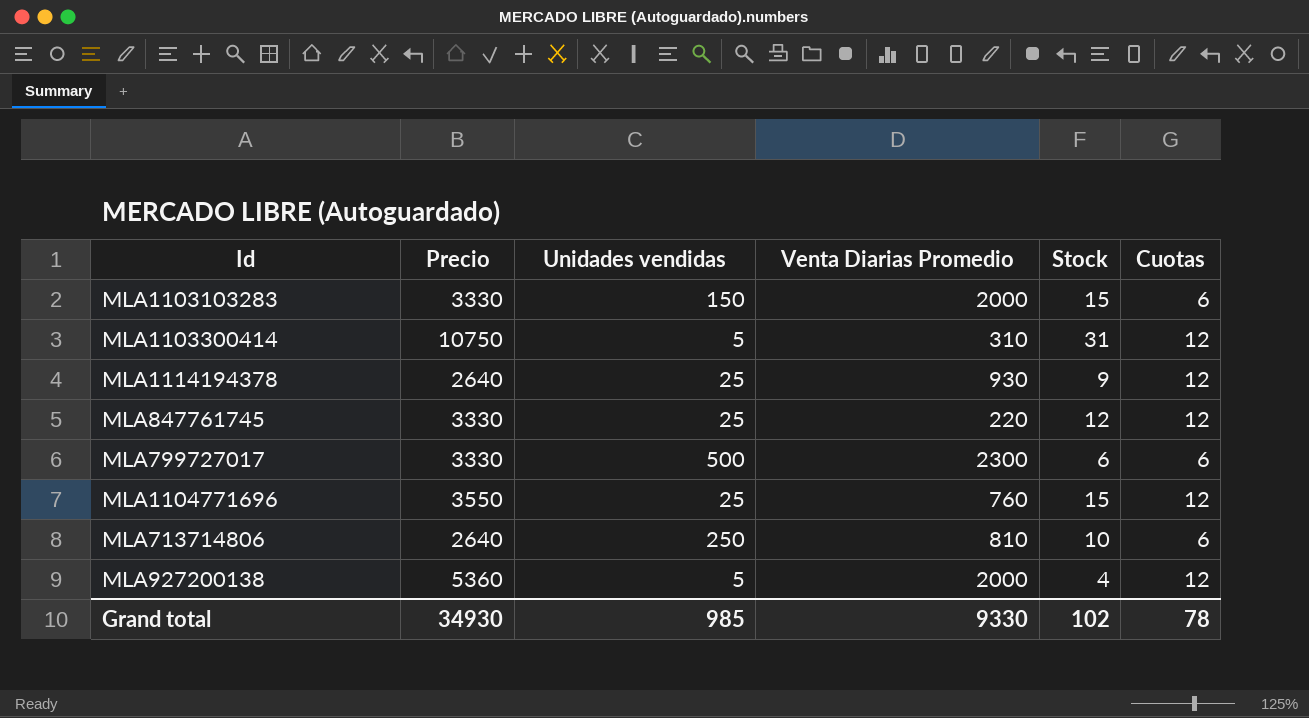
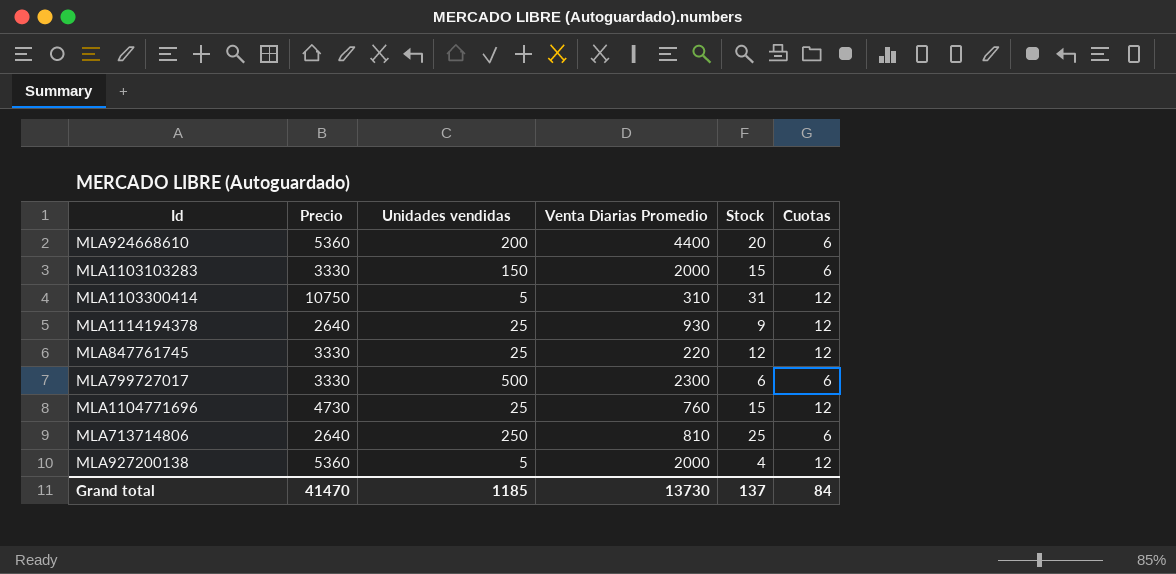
row MLA924668610: none -> 5360 | 200 | 4400 | 20 | 6
MLA1104771696 | Precio: 3550 -> 4730
MLA713714806 | Stock: 10 -> 25
Grand total | Precio: 34930 -> 41470
Grand total | Unidades vendidas: 985 -> 1185
Grand total | Venta Diarias Promedio: 9330 -> 13730
Grand total | Stock: 102 -> 137
Grand total | Cuotas: 78 -> 84

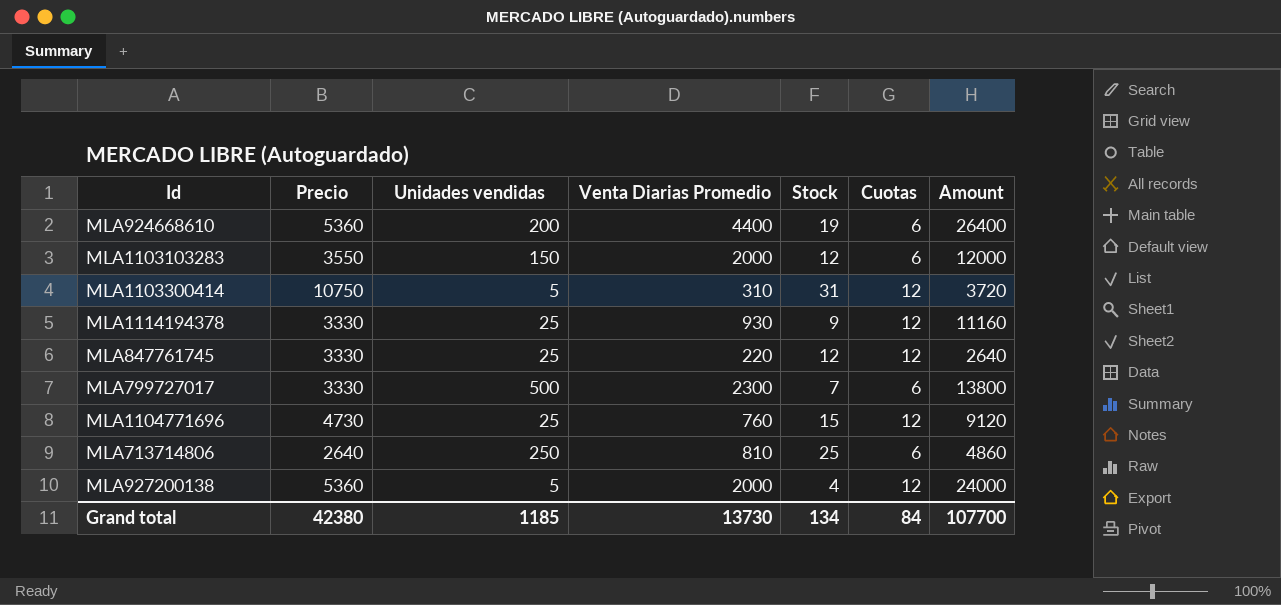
column Amount | formula: none -> [Venta Diarias Promedio] * [Cuotas]
MLA924668610 | Stock: 20 -> 19
MLA1103103283 | Precio: 3330 -> 3550
MLA1103103283 | Stock: 15 -> 12
MLA1114194378 | Precio: 2640 -> 3330
MLA799727017 | Stock: 6 -> 7
Grand total | Precio: 41470 -> 42380
Grand total | Stock: 137 -> 134

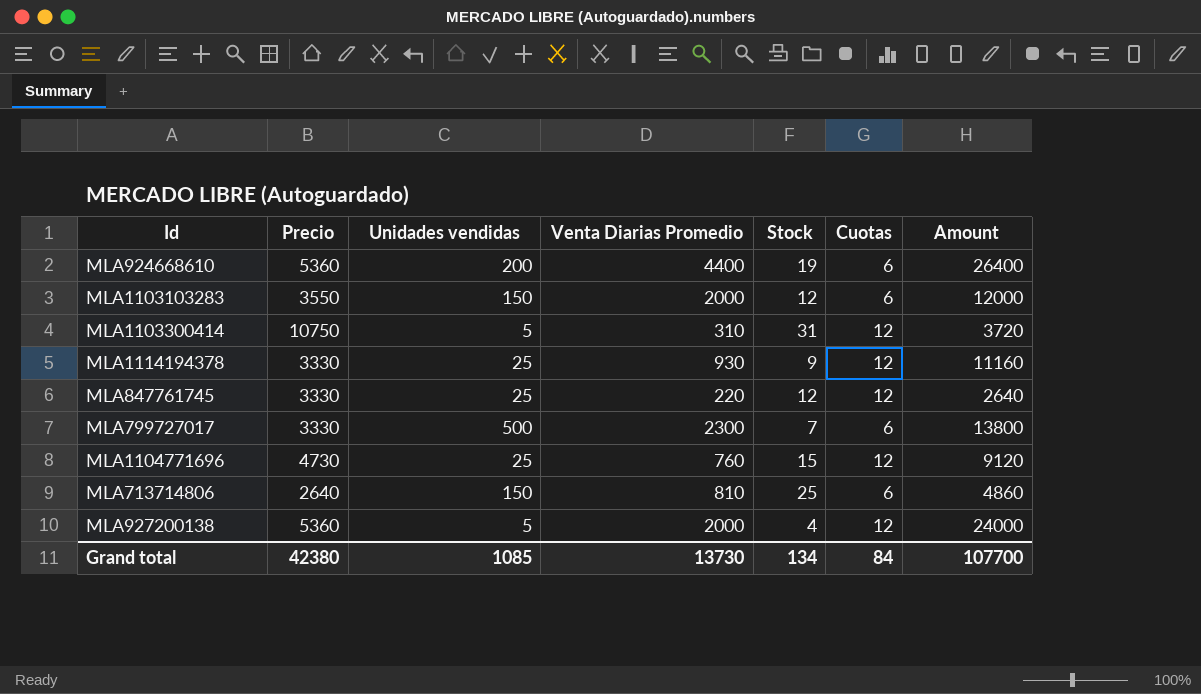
MLA713714806 | Unidades vendidas: 250 -> 150
Grand total | Unidades vendidas: 1185 -> 1085

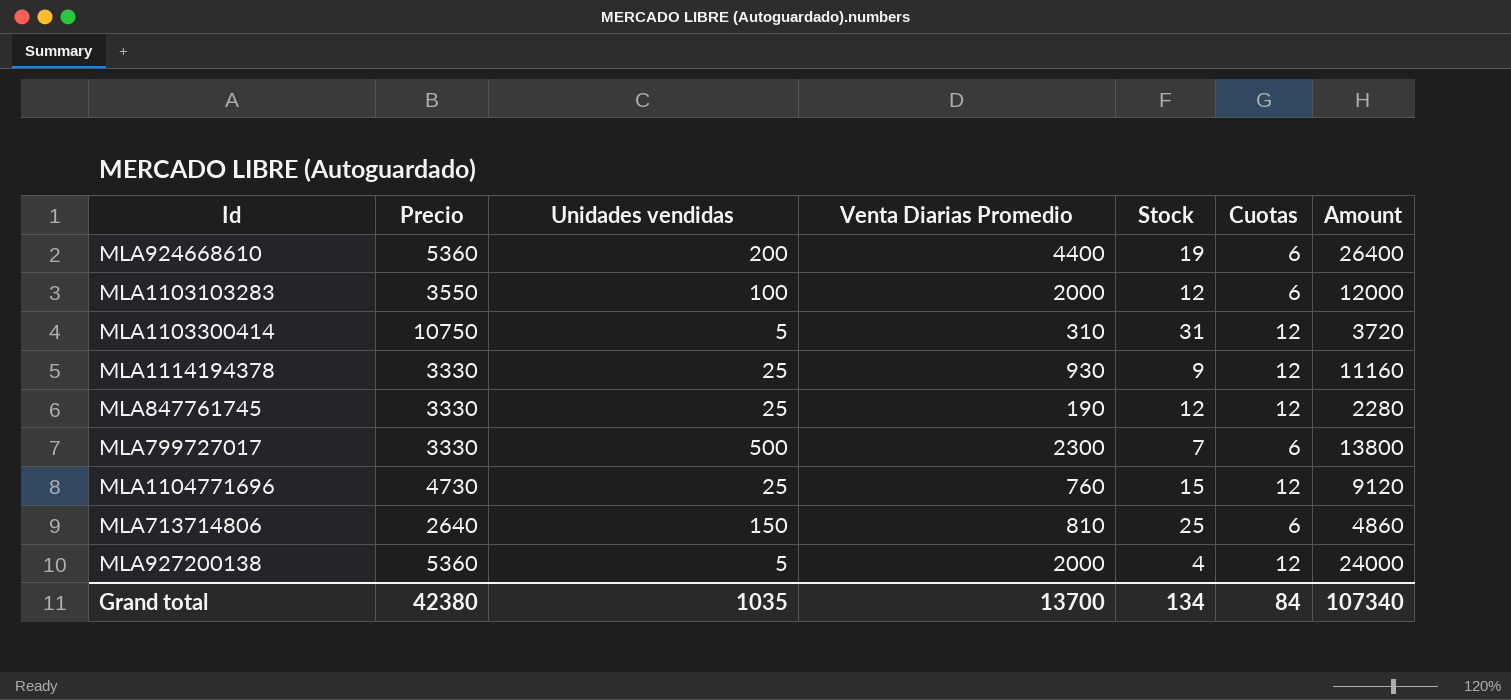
MLA1103103283 | Unidades vendidas: 150 -> 100
MLA847761745 | Venta Diarias Promedio: 220 -> 190
MLA847761745 | Amount: 2640 -> 2280
Grand total | Unidades vendidas: 1085 -> 1035
Grand total | Venta Diarias Promedio: 13730 -> 13700
Grand total | Amount: 107700 -> 107340

